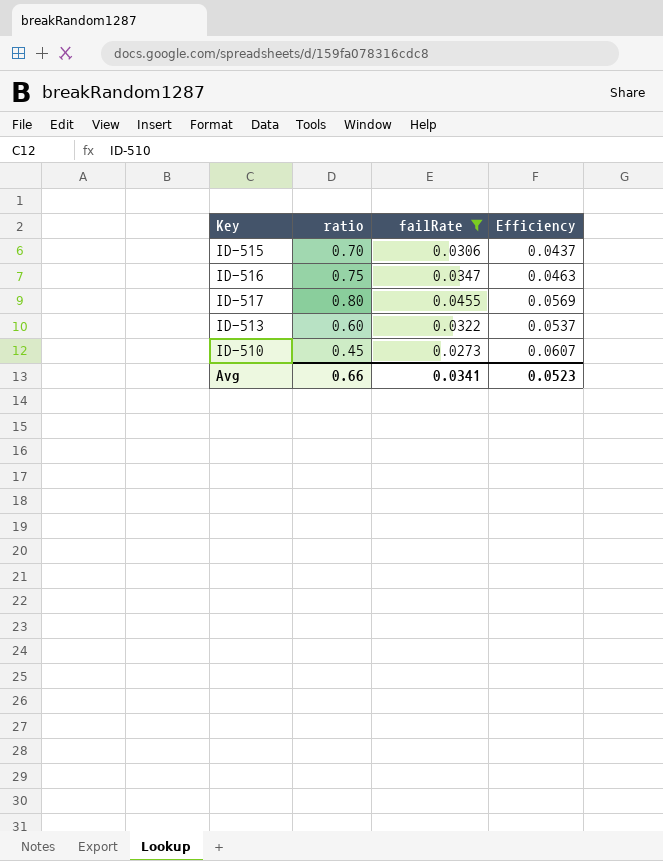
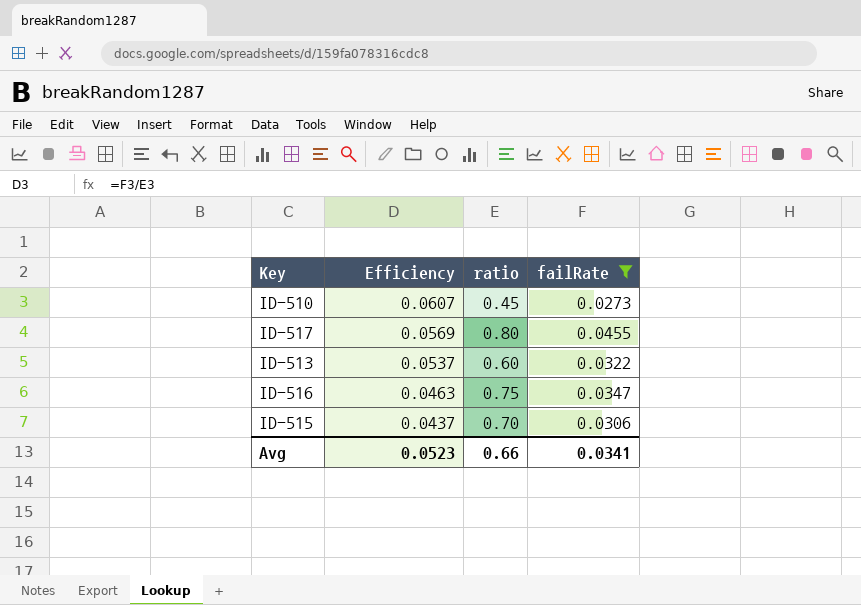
row order: none -> Efficiency descending
column Efficiency | position: 4 -> 2

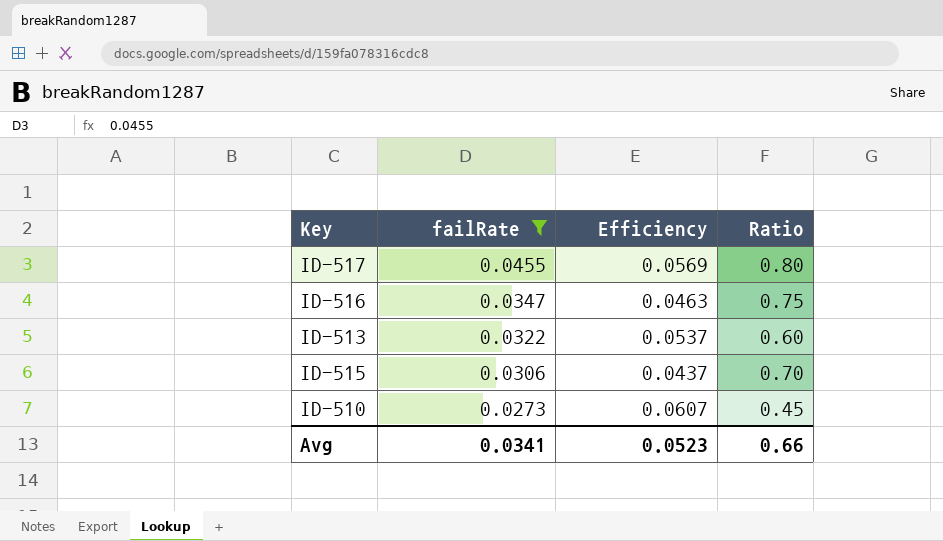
row order: Efficiency descending -> failRate descending
column failRate | position: 4 -> 2
column name: ratio -> Ratio

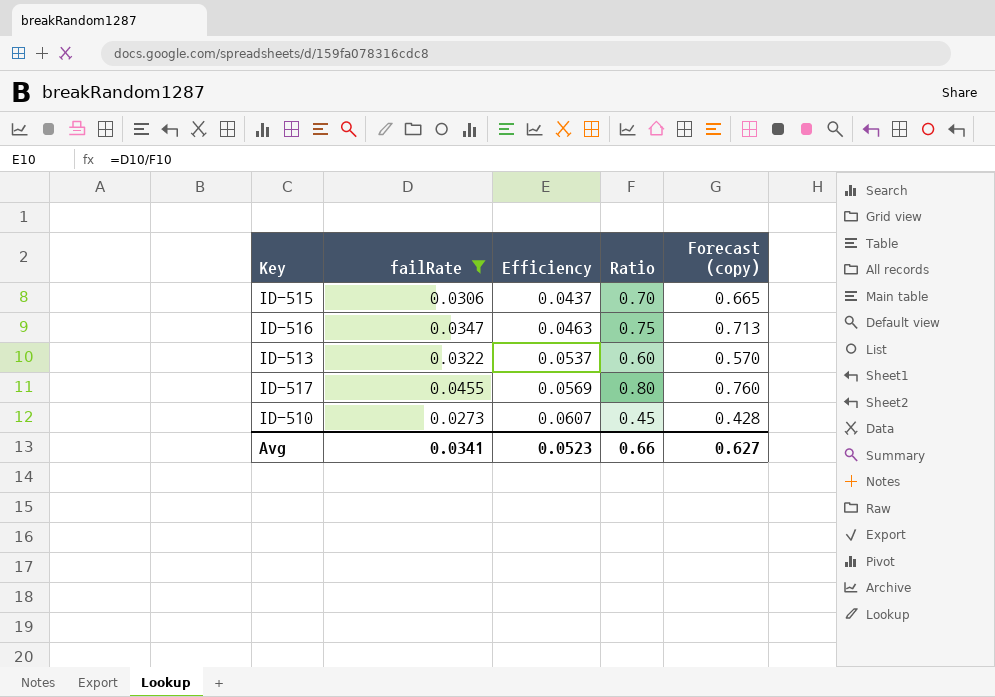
row order: failRate descending -> Efficiency ascending
column Forecast (copy) | formula: none -> [Ratio] * 0.95

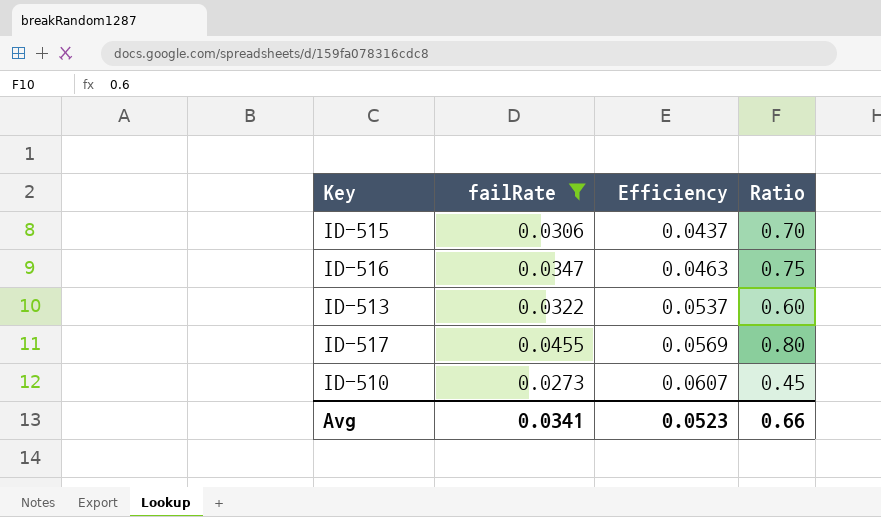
column Forecast (copy) | formula: [Ratio] * 0.95 -> none

